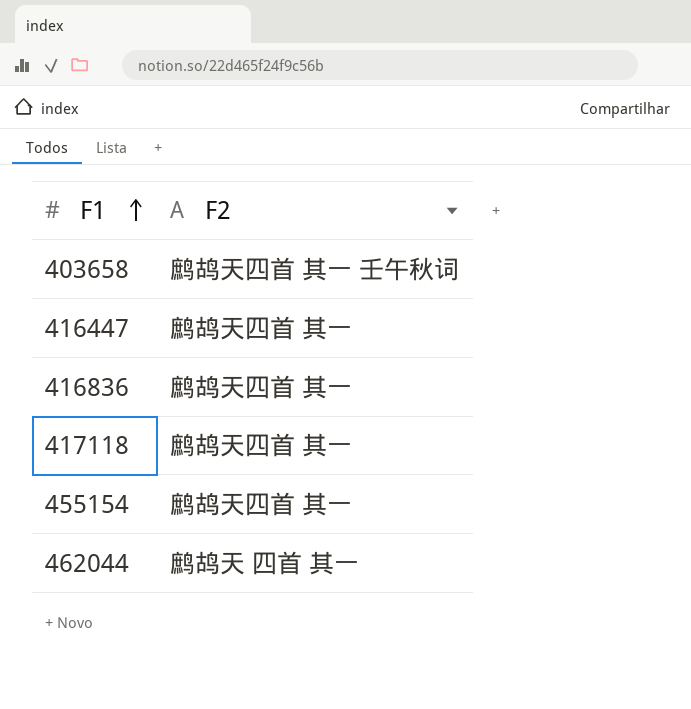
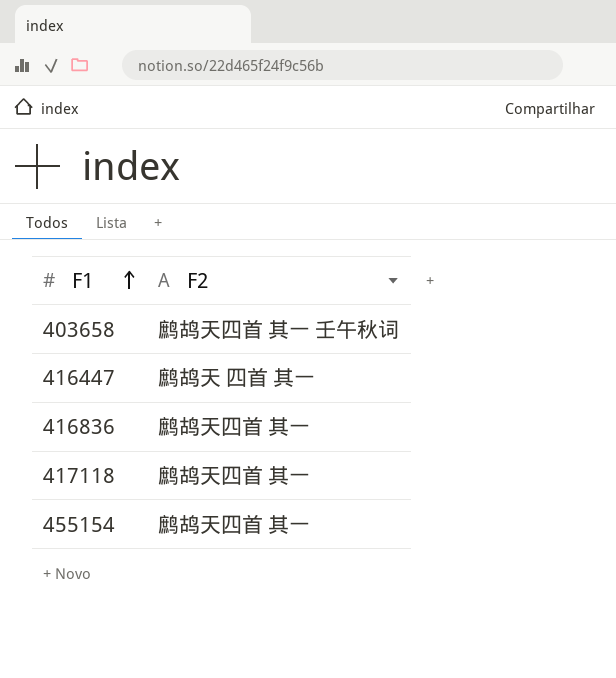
row 462044: 鹧鸪天 四首 其一 -> none
416447 | F2: 鹧鸪天四首 其一 -> 鹧鸪天 四首 其一

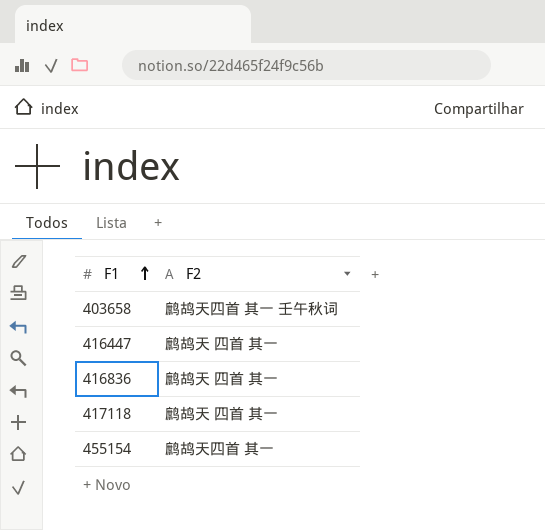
416836 | F2: 鹧鸪天四首 其一 -> 鹧鸪天 四首 其一
417118 | F2: 鹧鸪天四首 其一 -> 鹧鸪天 四首 其一

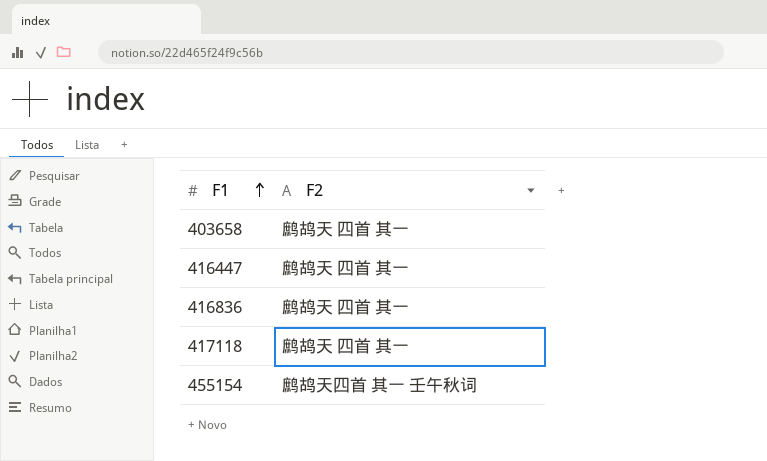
403658 | F2: 鹧鸪天四首 其一 壬午秋词 -> 鹧鸪天 四首 其一
455154 | F2: 鹧鸪天四首 其一 -> 鹧鸪天四首 其一 壬午秋词

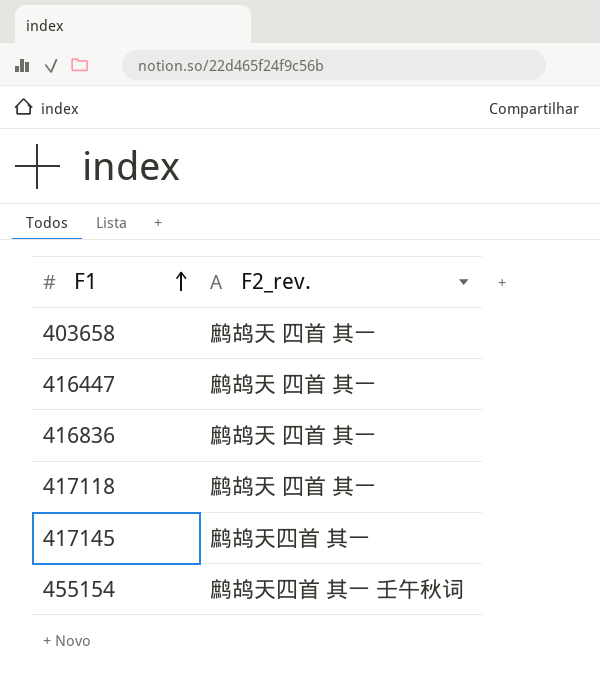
column name: F2 -> F2_rev.
row 417145: none -> 鹧鸪天四首 其一

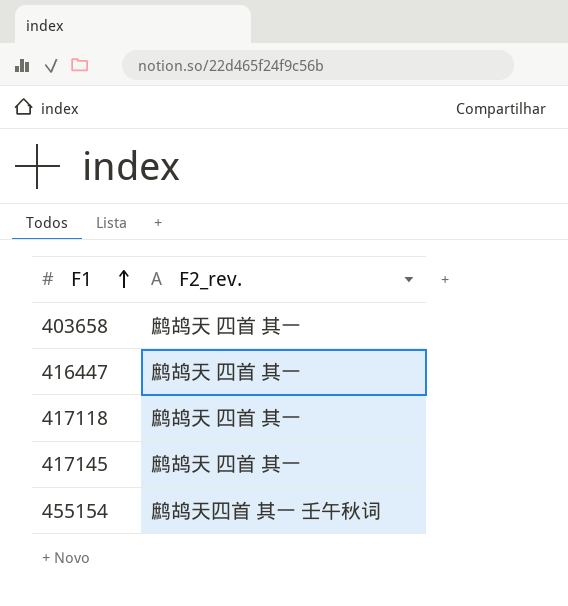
row 416836: 鹧鸪天 四首 其一 -> none
417145 | F2_rev.: 鹧鸪天四首 其一 -> 鹧鸪天 四首 其一

